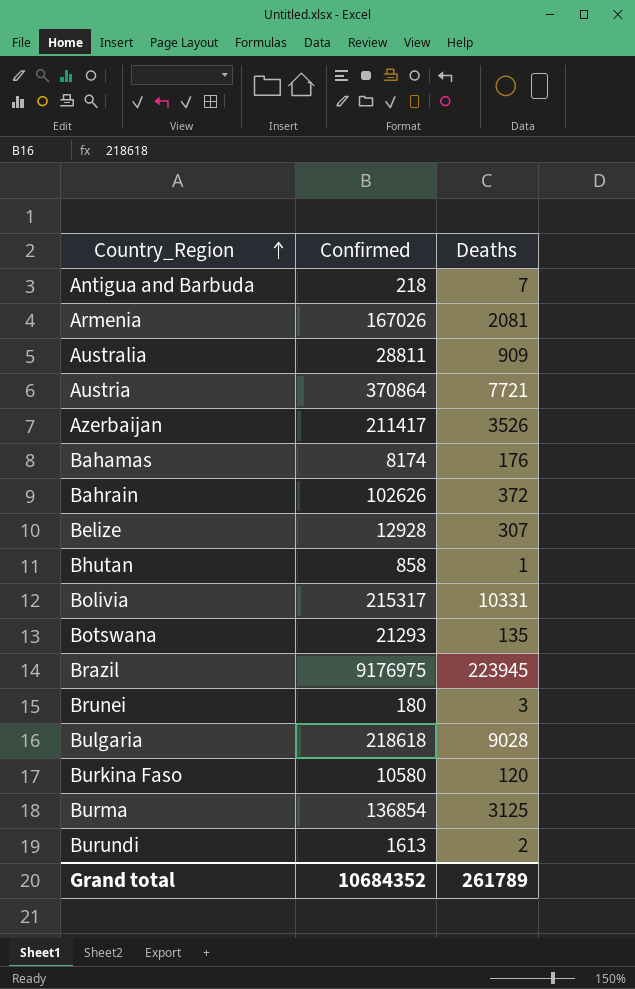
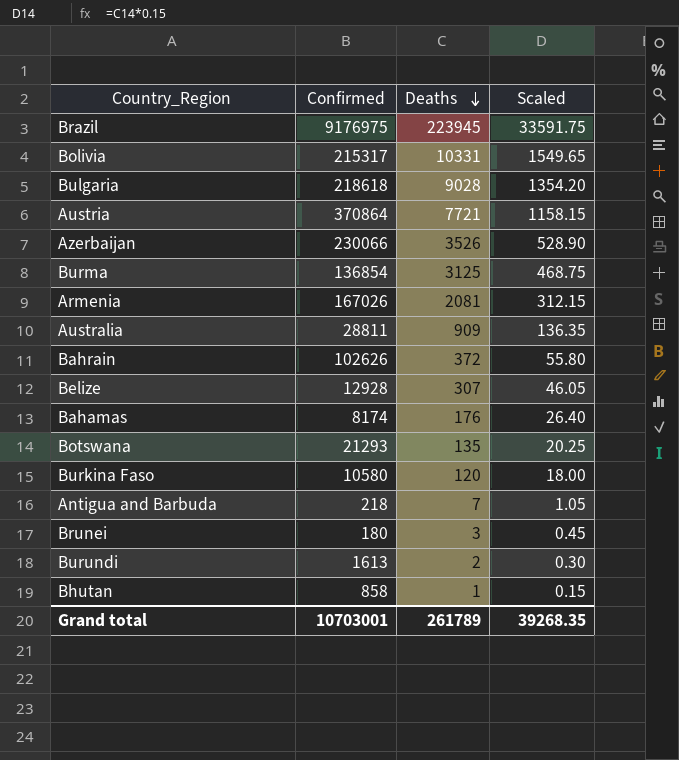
row order: Country_Region ascending -> Deaths descending
column Scaled | formula: none -> [Deaths] * 0.15
Azerbaijan | Confirmed: 211417 -> 230066
Grand total | Confirmed: 10684352 -> 10703001

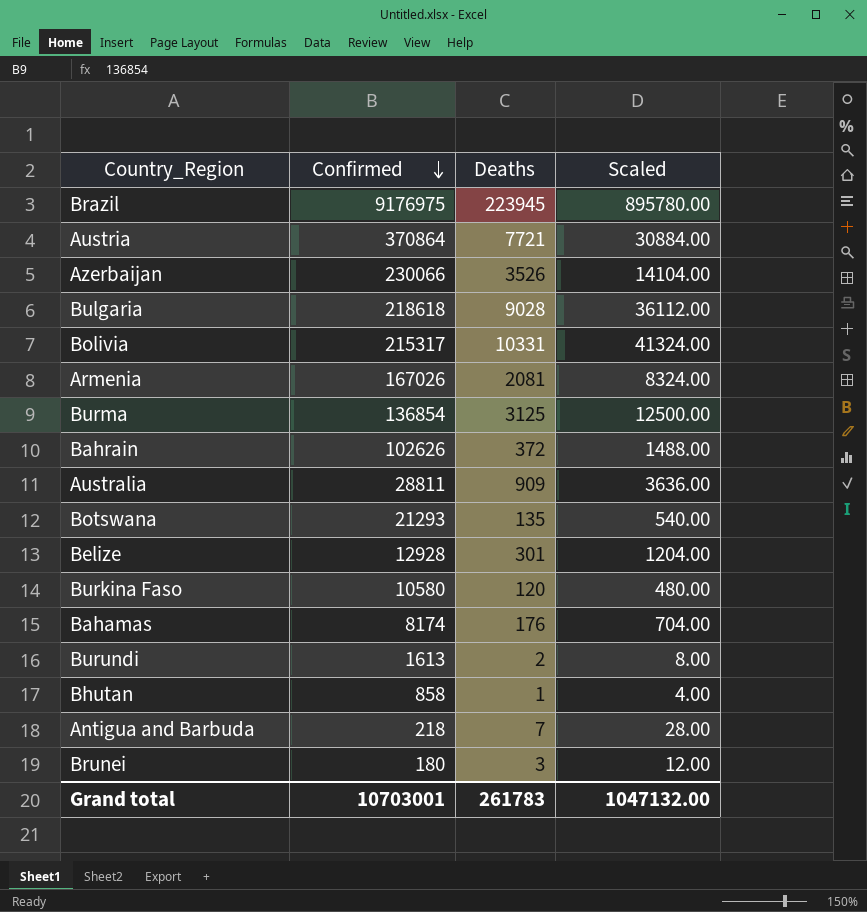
row order: Deaths descending -> Confirmed descending
column Scaled | formula: [Deaths] * 0.15 -> [Deaths] * 4
Belize | Deaths: 307 -> 301
Grand total | Deaths: 261789 -> 261783
Grand total | Scaled: 39268.35 -> 1047132.00

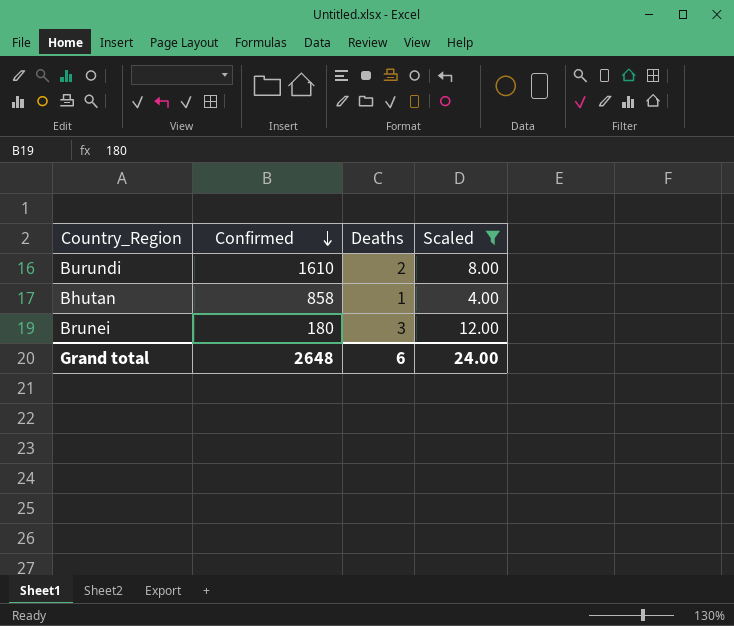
filter: none -> Scaled <= 12.00
Burundi | Confirmed: 1613 -> 1610
Grand total | Confirmed: 10703001 -> 2648
Grand total | Deaths: 261783 -> 6
Grand total | Scaled: 1047132.00 -> 24.00

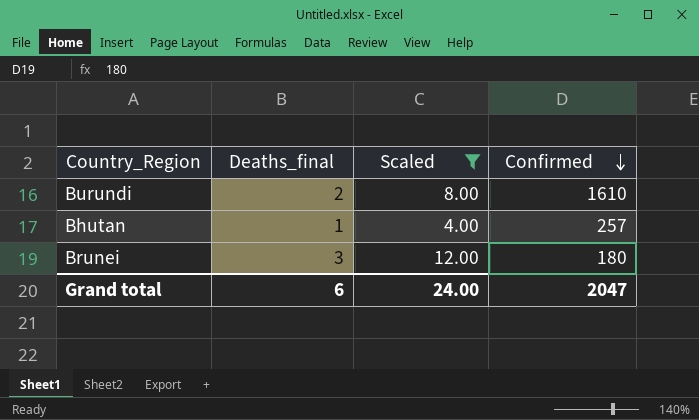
column name: Deaths -> Deaths_final
column Confirmed | position: 2 -> 4
Bhutan | Confirmed: 858 -> 257
Grand total | Confirmed: 2648 -> 2047

